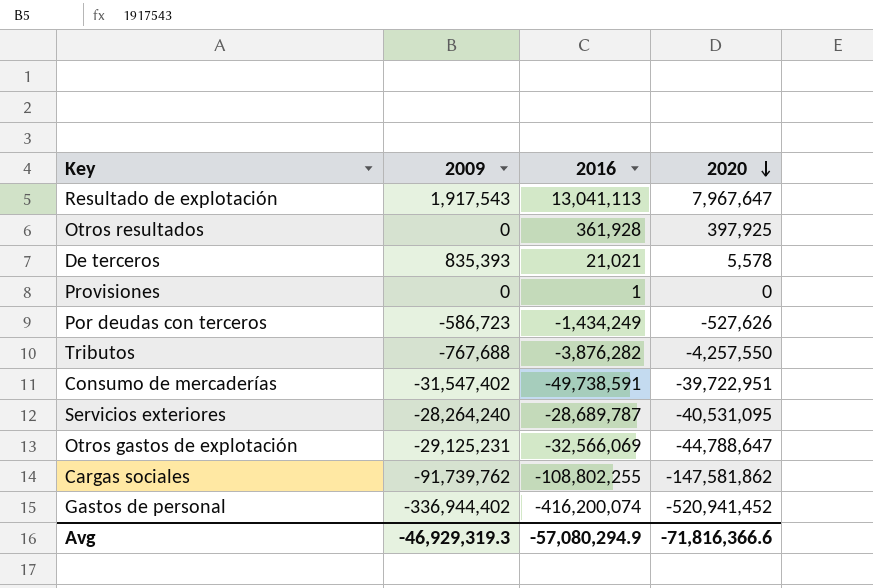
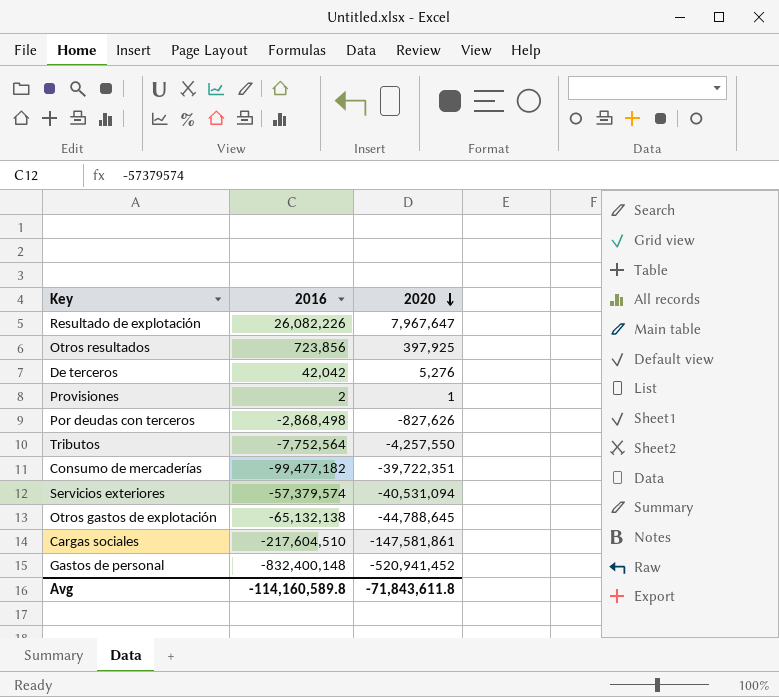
column 2009 | position: 2 -> none
Resultado de explotación | 2016: 13,041,113 -> 26,082,226
Otros resultados | 2016: 361,928 -> 723,856
De terceros | 2016: 21,021 -> 42,042
De terceros | 2020: 5,578 -> 5,276
Provisiones | 2016: 1 -> 2
Provisiones | 2020: 0 -> 1
Por deudas con terceros | 2016: -1,434,249 -> -2,868,498
Por deudas con terceros | 2020: -527,626 -> -827,626
Tributos | 2016: -3,876,282 -> -7,752,564
Consumo de mercaderías | 2016: -49,738,591 -> -99,477,182
Consumo de mercaderías | 2020: -39,722,951 -> -39,722,351
Servicios exteriores | 2016: -28,689,787 -> -57,379,574
Servicios exteriores | 2020: -40,531,095 -> -40,531,094
Otros gastos de explotación | 2016: -32,566,069 -> -65,132,138
Otros gastos de explotación | 2020: -44,788,647 -> -44,788,645
Cargas sociales | 2016: -108,802,255 -> -217,604,510
Cargas sociales | 2020: -147,581,862 -> -147,581,861
Gastos de personal | 2016: -416,200,074 -> -832,400,148
Avg | 2016: -57,080,294.9 -> -114,160,589.8
Avg | 2020: -71,816,366.6 -> -71,843,611.8

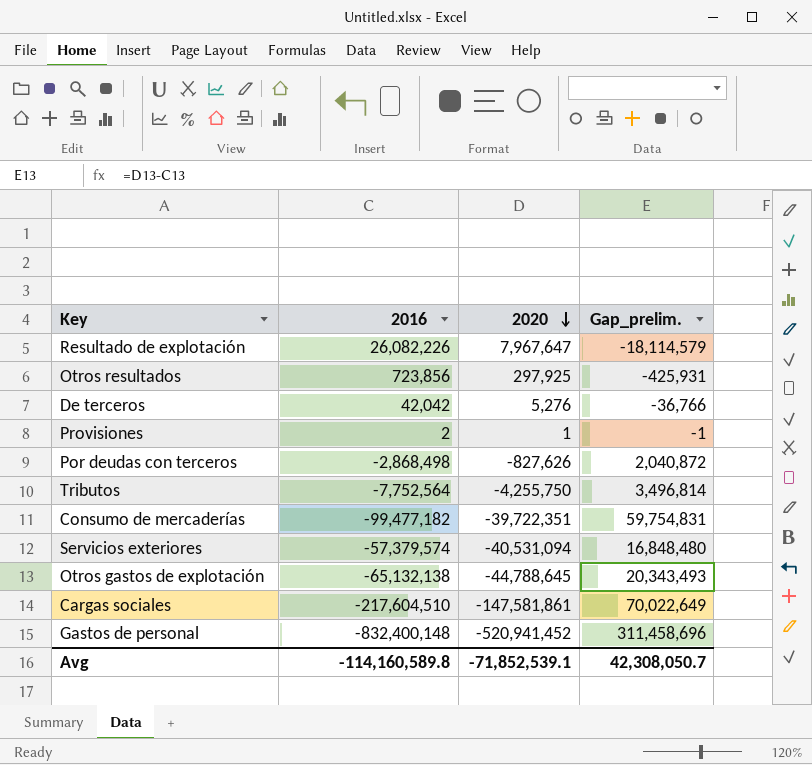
column Gap_prelim. | formula: none -> [2020] - [2016]
Otros resultados | 2020: 397,925 -> 297,925
Tributos | 2020: -4,257,550 -> -4,255,750
Avg | 2020: -71,843,611.8 -> -71,852,539.1

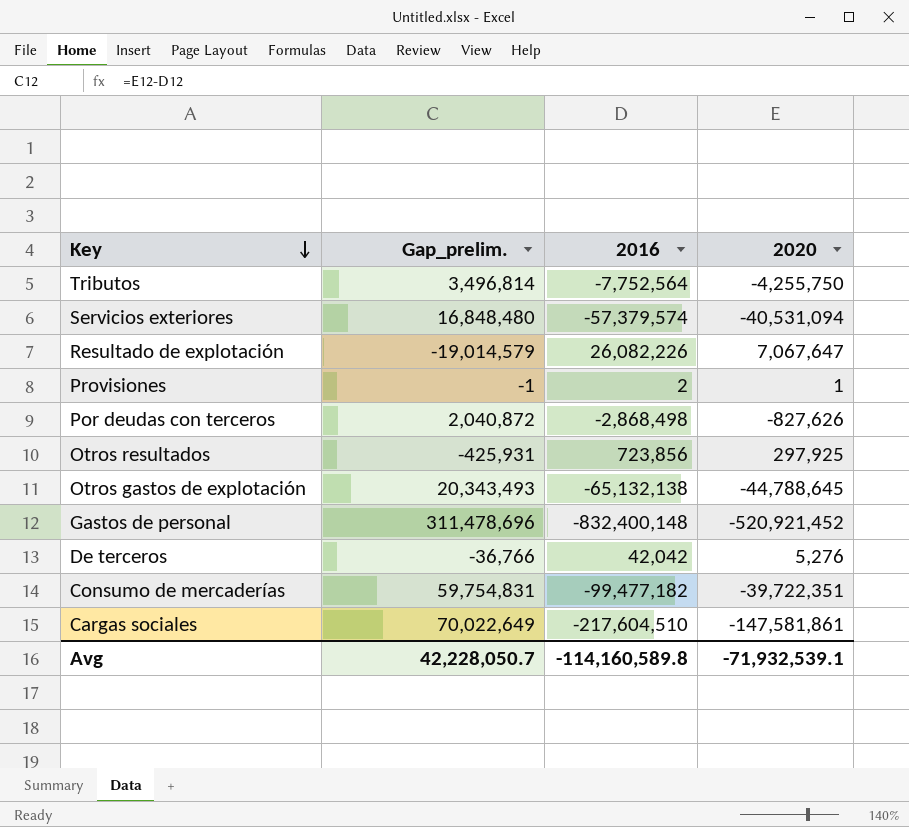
row order: 2020 descending -> Key descending
column Gap_prelim. | position: 4 -> 2
Resultado de explotación | Gap_prelim.: -18,114,579 -> -19,014,579
Resultado de explotación | 2020: 7,967,647 -> 7,067,647
Gastos de personal | Gap_prelim.: 311,458,696 -> 311,478,696
Gastos de personal | 2020: -520,941,452 -> -520,921,452
Avg | Gap_prelim.: 42,308,050.7 -> 42,228,050.7
Avg | 2020: -71,852,539.1 -> -71,932,539.1

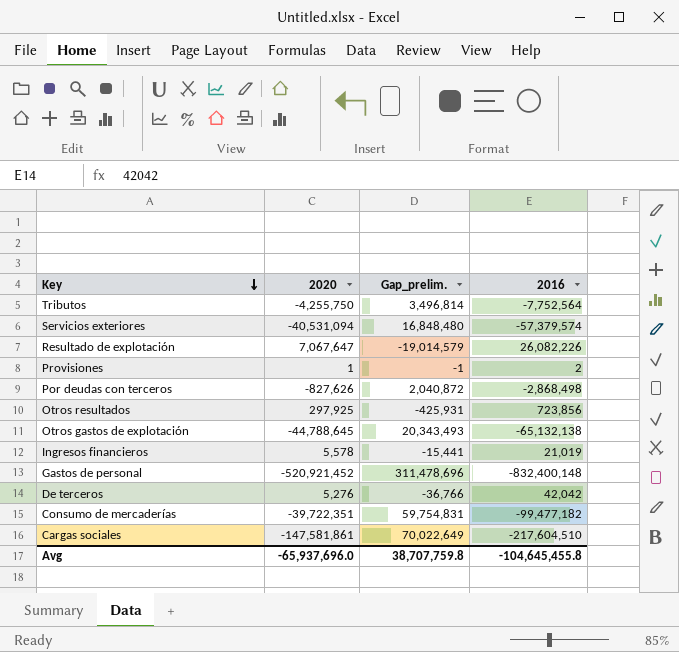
column 2020 | position: 4 -> 2
row Ingresos financieros: none -> 5,578 | -15,441 | 21,019
Avg | 2020: -71,932,539.1 -> -65,937,696.0
Avg | Gap_prelim.: 42,228,050.7 -> 38,707,759.8
Avg | 2016: -114,160,589.8 -> -104,645,455.8

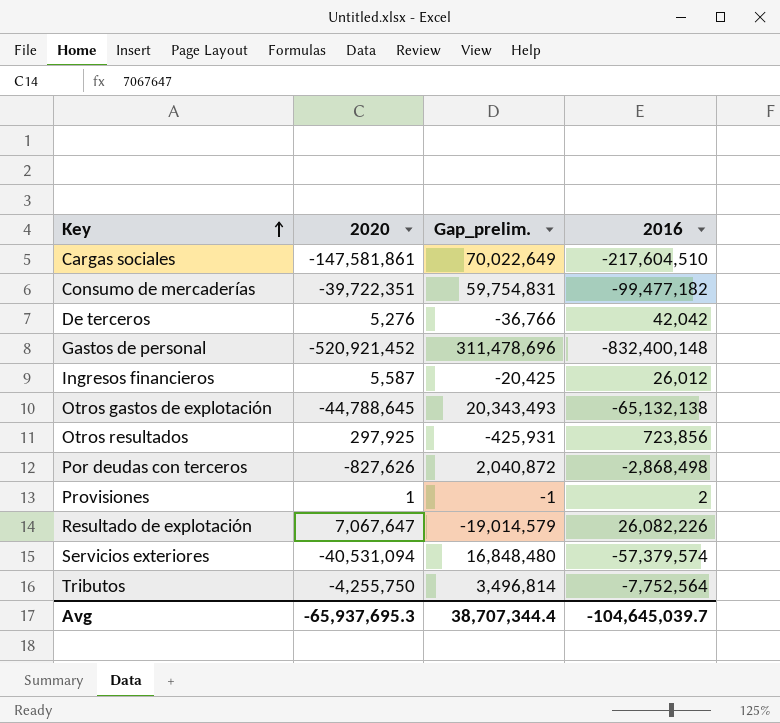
row order: Key descending -> Key ascending
Ingresos financieros | 2020: 5,578 -> 5,587
Ingresos financieros | Gap_prelim.: -15,441 -> -20,425
Ingresos financieros | 2016: 21,019 -> 26,012
Avg | 2020: -65,937,696.0 -> -65,937,695.3
Avg | Gap_prelim.: 38,707,759.8 -> 38,707,344.4
Avg | 2016: -104,645,455.8 -> -104,645,039.7

